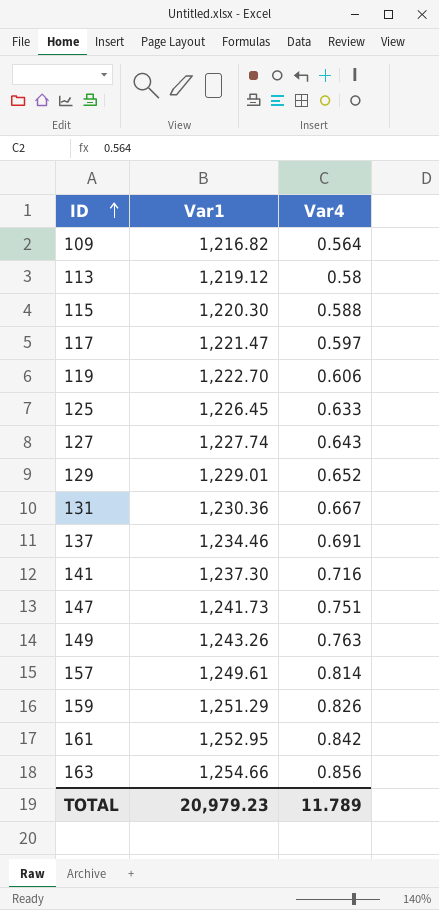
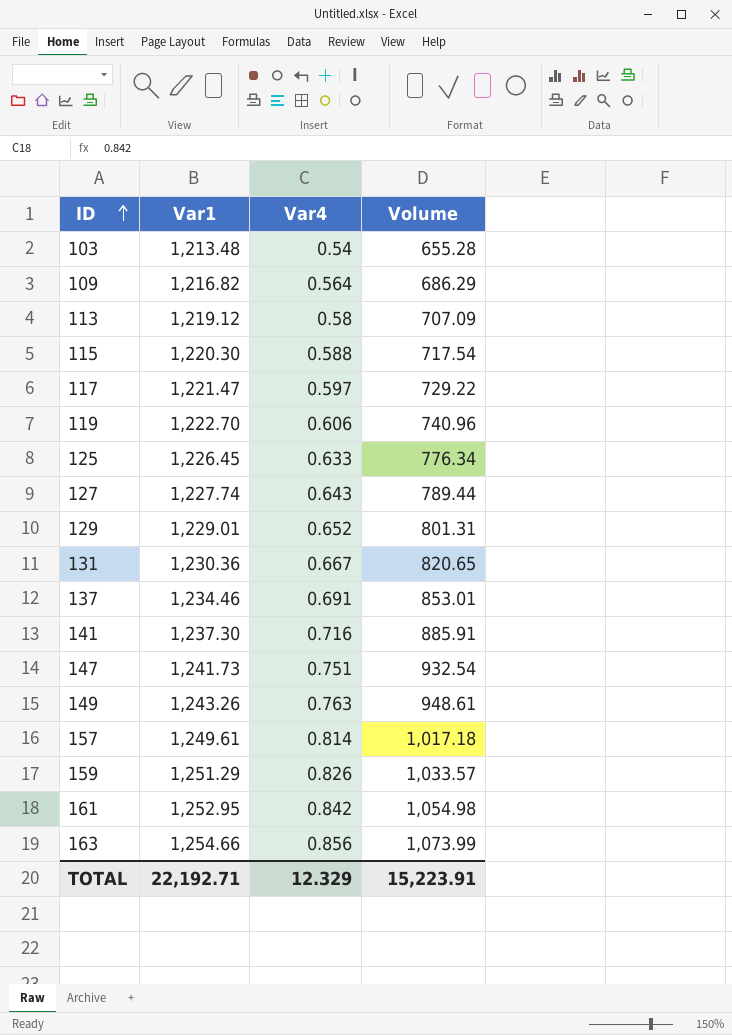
column Volume | formula: none -> [Var1] * [Var4]
row 103: none -> 1,213.48 | 0.54 | 655.28
TOTAL | Var1: 20,979.23 -> 22,192.71
TOTAL | Var4: 11.789 -> 12.329

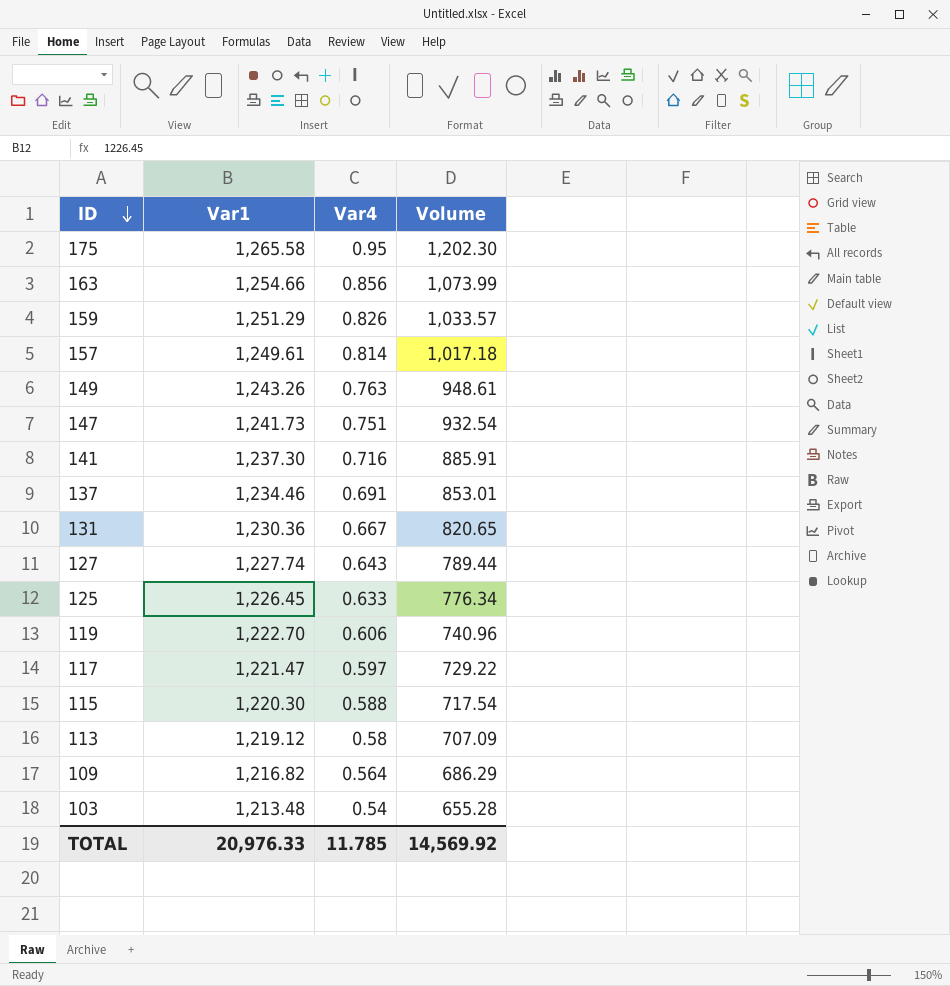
row order: ID ascending -> ID descending
row 129: 1,229.01 | 0.652 | 801.31 -> none
row 161: 1,252.95 | 0.842 | 1,054.98 -> none
row 175: none -> 1,265.58 | 0.95 | 1,202.30
TOTAL | Var1: 22,192.71 -> 20,976.33
TOTAL | Var4: 12.329 -> 11.785
TOTAL | Volume: 15,223.91 -> 14,569.92

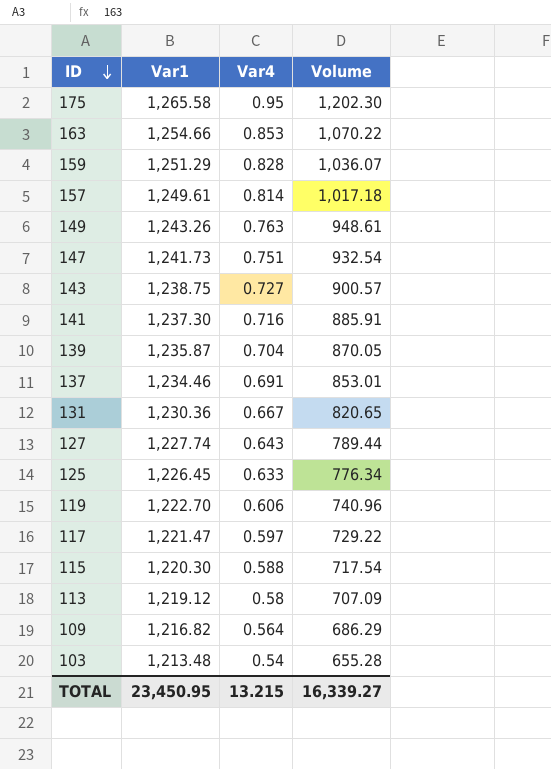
163 | Var4: 0.856 -> 0.853
163 | Volume: 1,073.99 -> 1,070.22
159 | Var4: 0.826 -> 0.828
159 | Volume: 1,033.57 -> 1,036.07
row 143: none -> 1,238.75 | 0.727 | 900.57
row 139: none -> 1,235.87 | 0.704 | 870.05
TOTAL | Var1: 20,976.33 -> 23,450.95
TOTAL | Var4: 11.785 -> 13.215
TOTAL | Volume: 14,569.92 -> 16,339.27

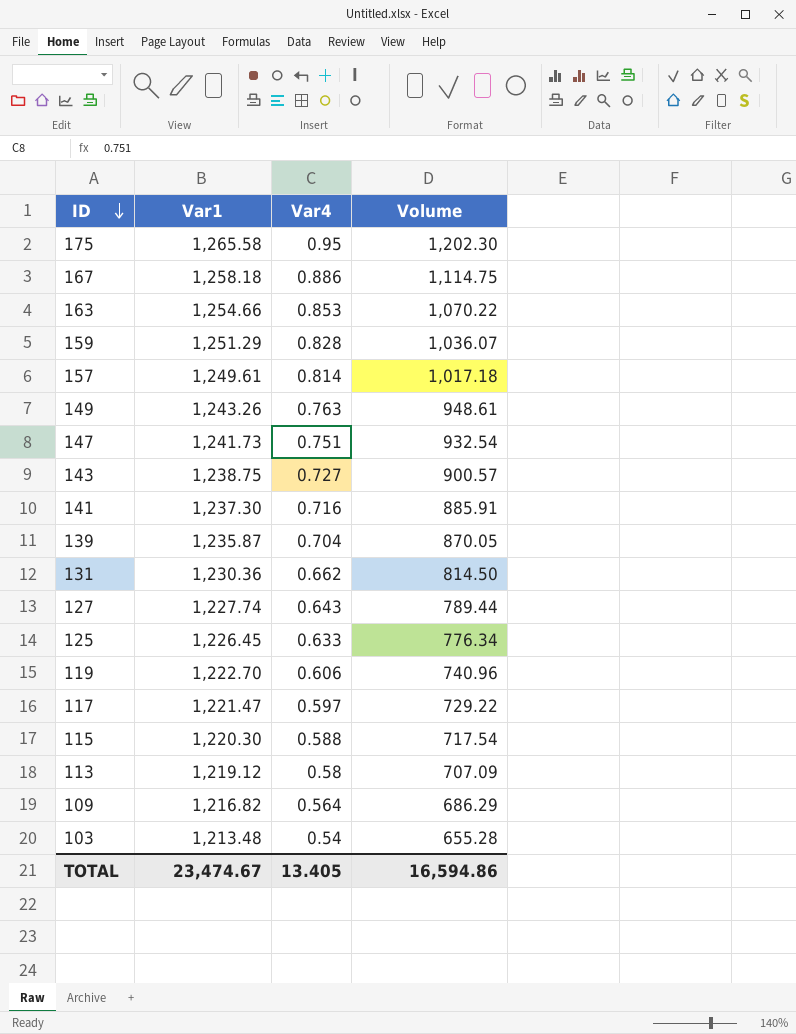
row 137: 1,234.46 | 0.691 | 853.01 -> none
row 167: none -> 1,258.18 | 0.886 | 1,114.75
131 | Var4: 0.667 -> 0.662
131 | Volume: 820.65 -> 814.50
TOTAL | Var1: 23,450.95 -> 23,474.67
TOTAL | Var4: 13.215 -> 13.405
TOTAL | Volume: 16,339.27 -> 16,594.86

